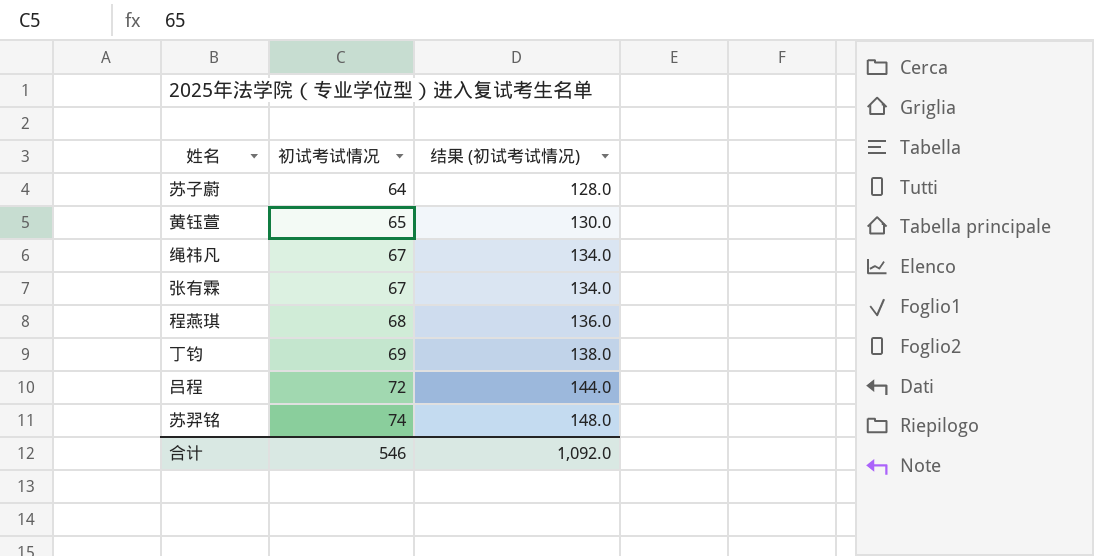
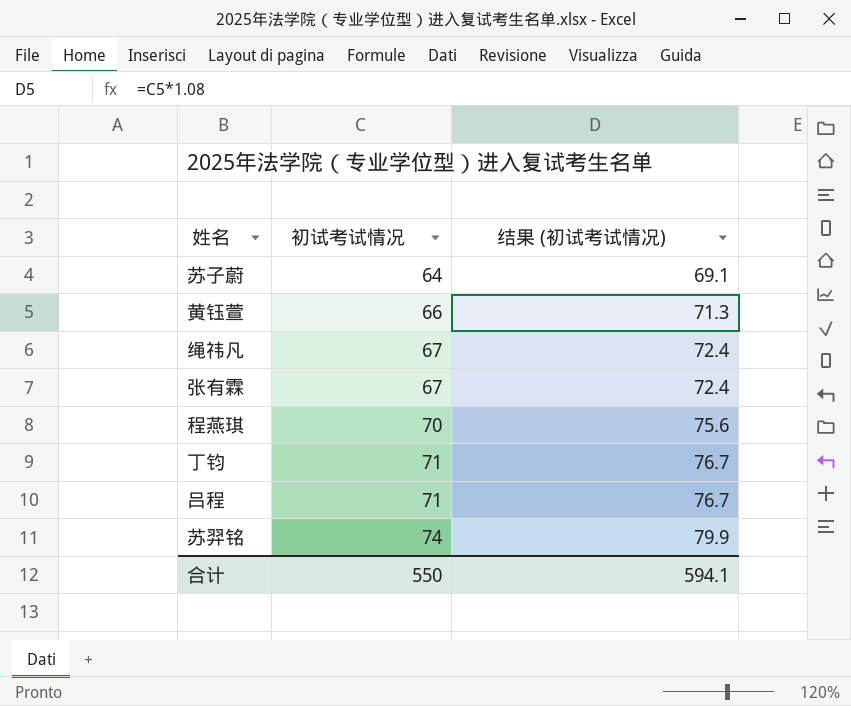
column 结果 (初试考试情况) | formula: [初试考试情况] * 2 -> [初试考试情况] * 1.08
黄钰萱 | 初试考试情况: 65 -> 66
程燕琪 | 初试考试情况: 68 -> 70
丁钧 | 初试考试情况: 69 -> 71
吕程 | 初试考试情况: 72 -> 71
合计 | 初试考试情况: 546 -> 550
合计 | 结果 (初试考试情况): 1,092.0 -> 594.1

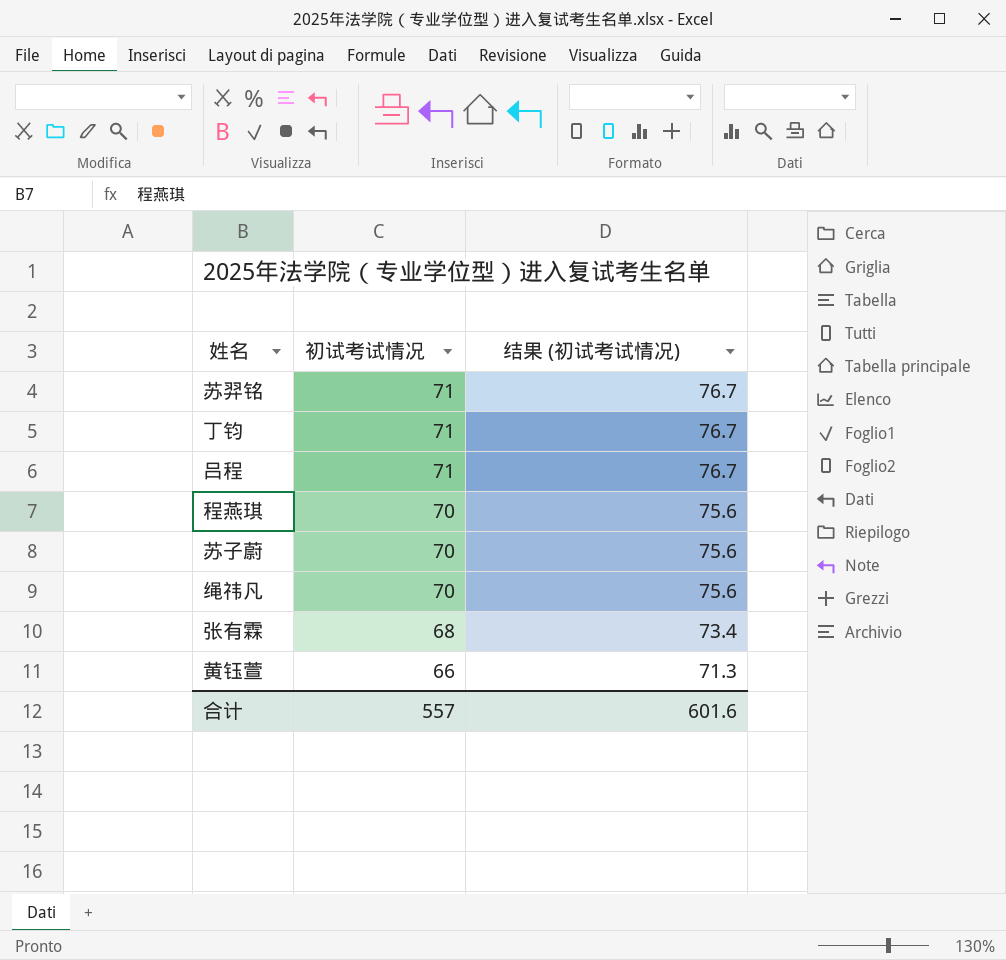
row order: 初试考试情况 ascending -> 初试考试情况 descending
苏羿铭 | 初试考试情况: 74 -> 71
苏羿铭 | 结果 (初试考试情况): 79.9 -> 76.7
苏子蔚 | 初试考试情况: 64 -> 70
苏子蔚 | 结果 (初试考试情况): 69.1 -> 75.6
绳祎凡 | 初试考试情况: 67 -> 70
绳祎凡 | 结果 (初试考试情况): 72.4 -> 75.6
张有霖 | 初试考试情况: 67 -> 68
张有霖 | 结果 (初试考试情况): 72.4 -> 73.4
合计 | 初试考试情况: 550 -> 557
合计 | 结果 (初试考试情况): 594.1 -> 601.6

